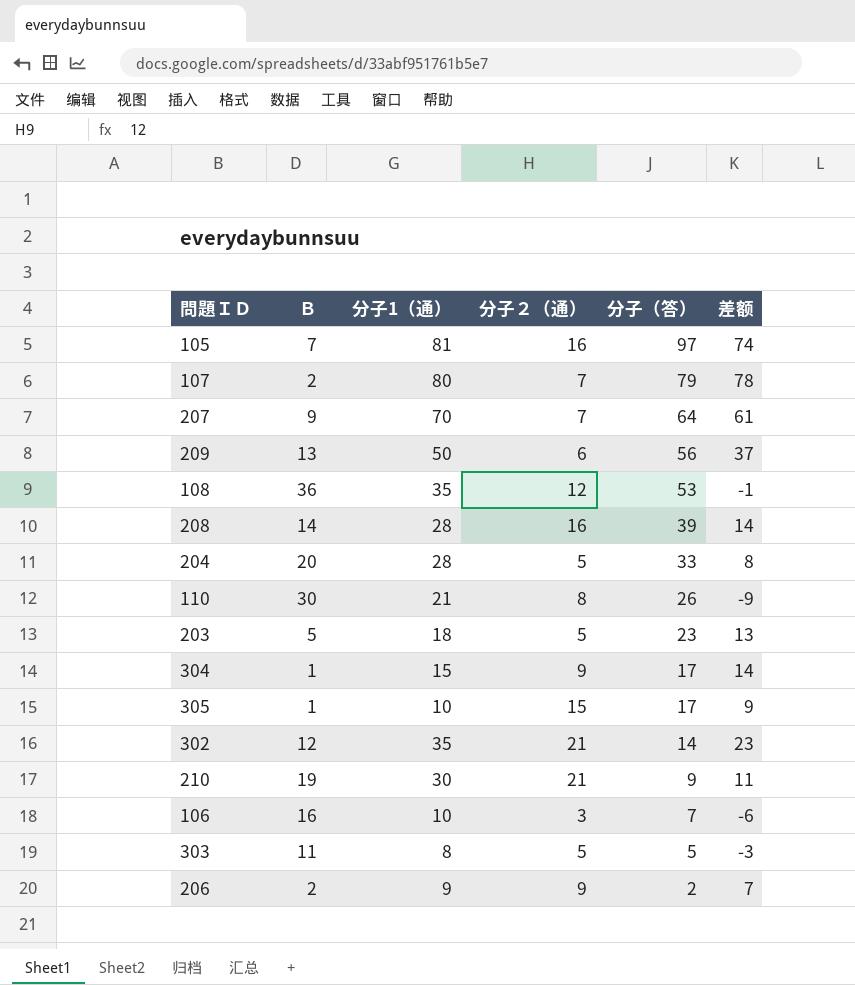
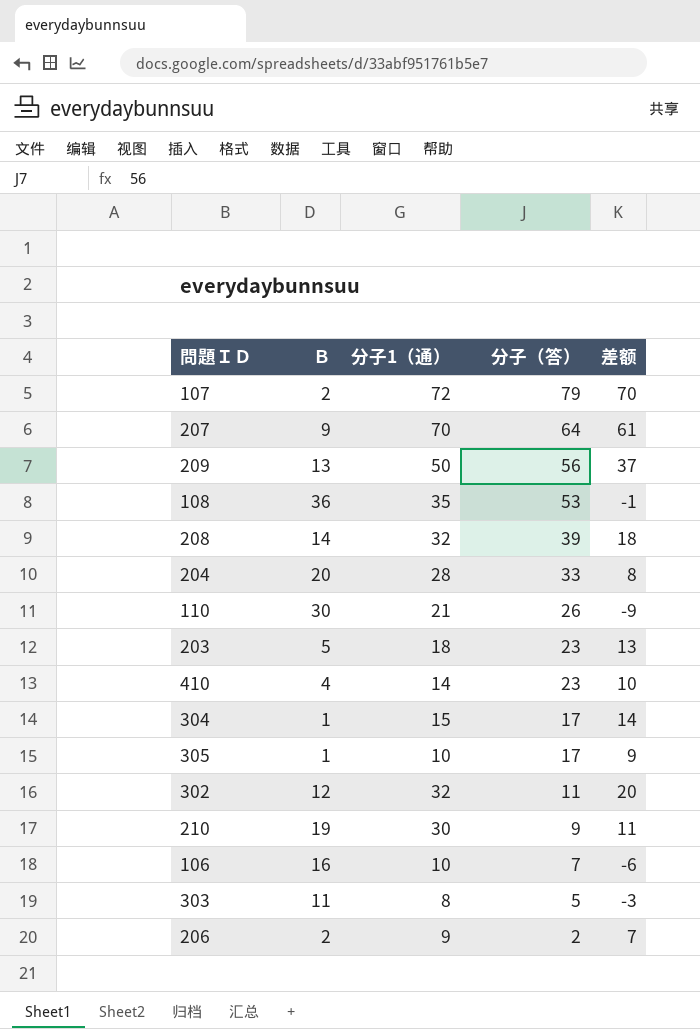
column 分子２（通） | position: 4 -> none
row 105: 7 | 81 | 16 | 97 | 74 -> none
107 | 分子1（通）: 80 -> 72
107 | 差额: 78 -> 70
208 | 分子1（通）: 28 -> 32
208 | 差额: 14 -> 18
row 410: none -> 4 | 14 | 23 | 10
302 | 分子1（通）: 35 -> 32
302 | 分子（答）: 14 -> 11
302 | 差额: 23 -> 20

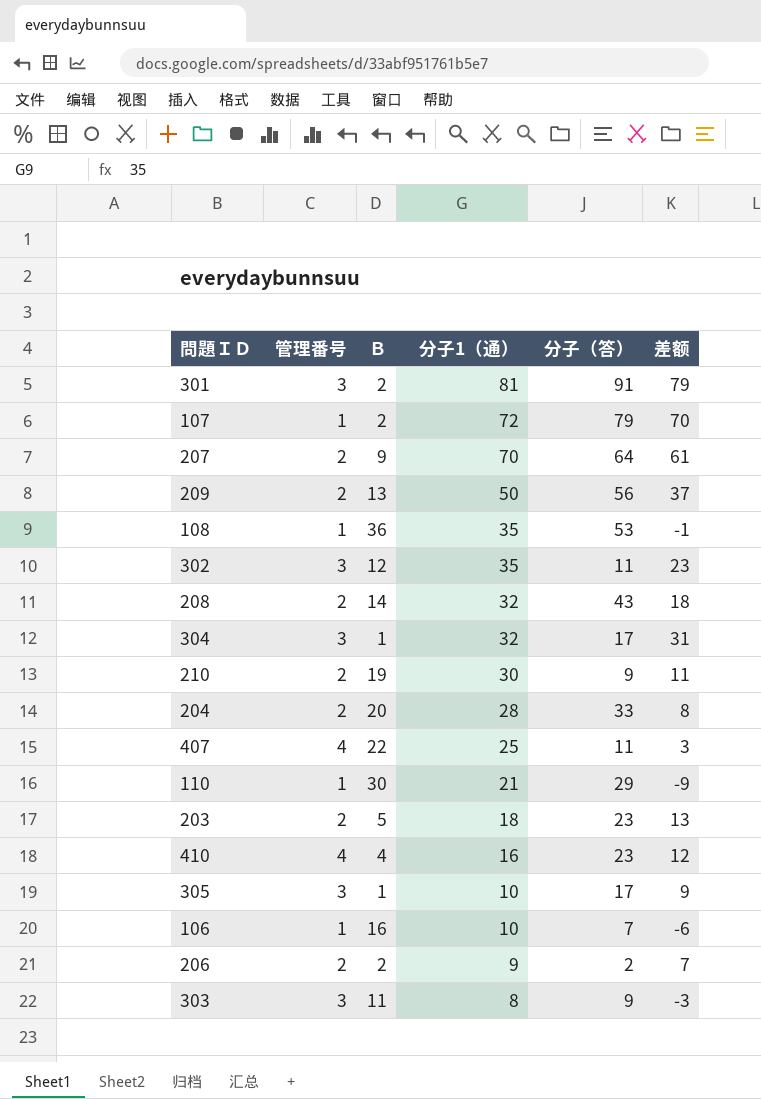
row order: 分子（答） descending -> 分子1（通） descending
column 管理番号 | position: none -> 2
row 301: none -> 3 | 2 | 81 | 91 | 79
302 | 分子1（通）: 32 -> 35
302 | 差额: 20 -> 23
208 | 分子（答）: 39 -> 43
304 | 分子1（通）: 15 -> 32
304 | 差额: 14 -> 31
row 407: none -> 4 | 22 | 25 | 11 | 3
110 | 分子（答）: 26 -> 29
410 | 分子1（通）: 14 -> 16
410 | 差额: 10 -> 12
303 | 分子（答）: 5 -> 9

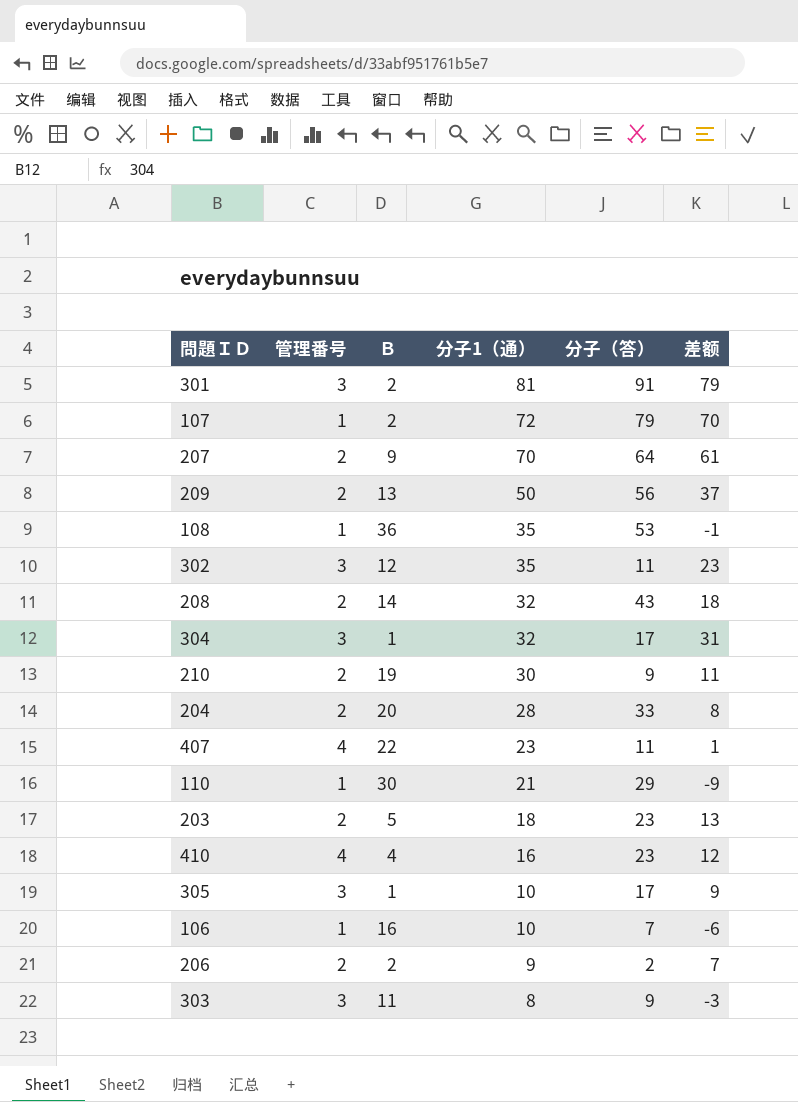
407 | 分子1（通）: 25 -> 23
407 | 差额: 3 -> 1

